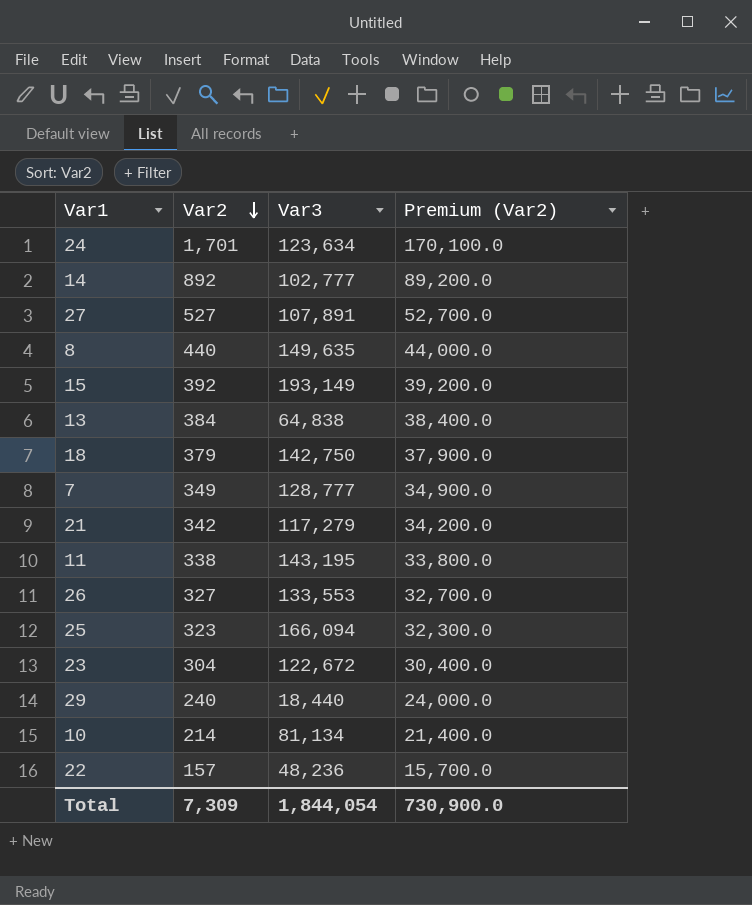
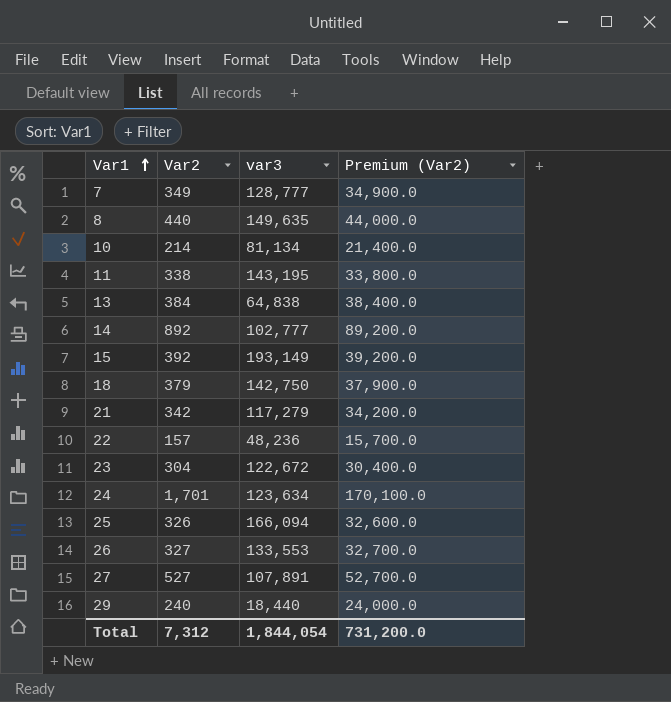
row order: Var2 descending -> Var1 ascending
column name: Var3 -> var3
25 | Var2: 323 -> 326
25 | Premium (Var2): 32,300.0 -> 32,600.0
Total | Var2: 7,309 -> 7,312
Total | Premium (Var2): 730,900.0 -> 731,200.0

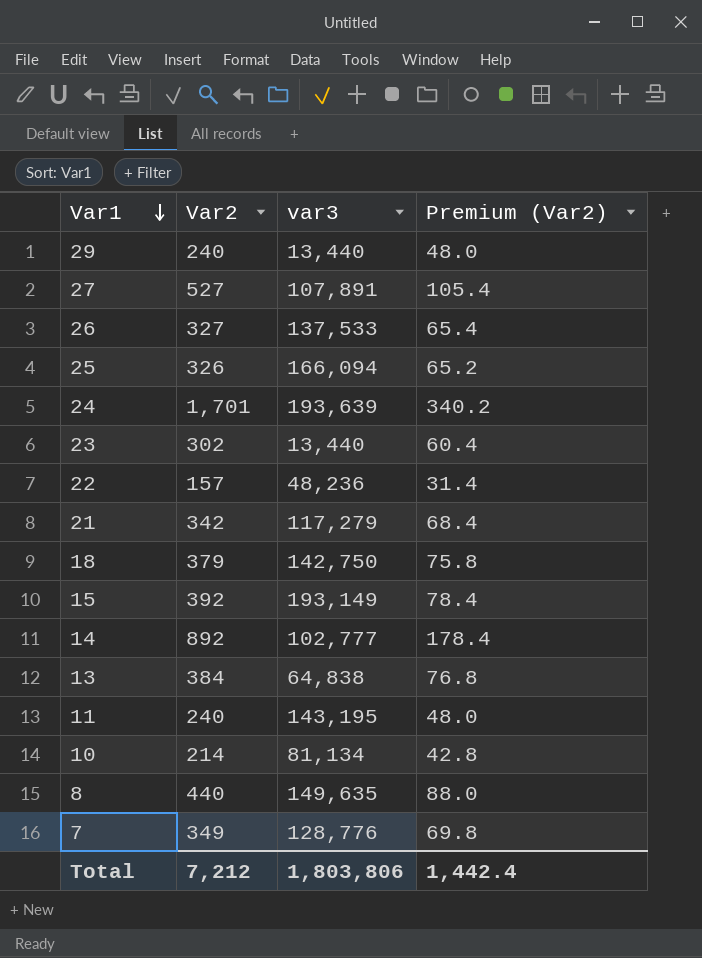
row order: Var1 ascending -> Var1 descending
column Premium (Var2) | formula: [Var2] * 100 -> [Var2] * 0.2
29 | var3: 18,440 -> 13,440
26 | var3: 133,553 -> 137,533
24 | var3: 123,634 -> 193,639
23 | Var2: 304 -> 302
23 | var3: 122,672 -> 13,440
11 | Var2: 338 -> 240
7 | var3: 128,777 -> 128,776
Total | Var2: 7,312 -> 7,212
Total | var3: 1,844,054 -> 1,803,806
Total | Premium (Var2): 731,200.0 -> 1,442.4

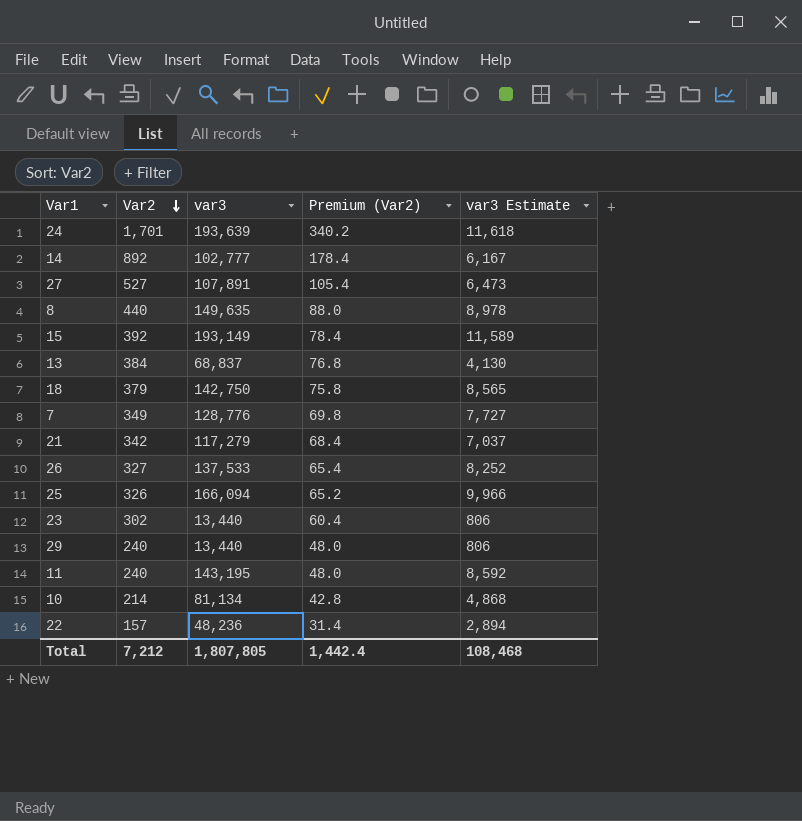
row order: Var1 descending -> Var2 descending
column var3 Estimate | formula: none -> [var3] * 0.06
13 | var3: 64,838 -> 68,837
Total | var3: 1,803,806 -> 1,807,805

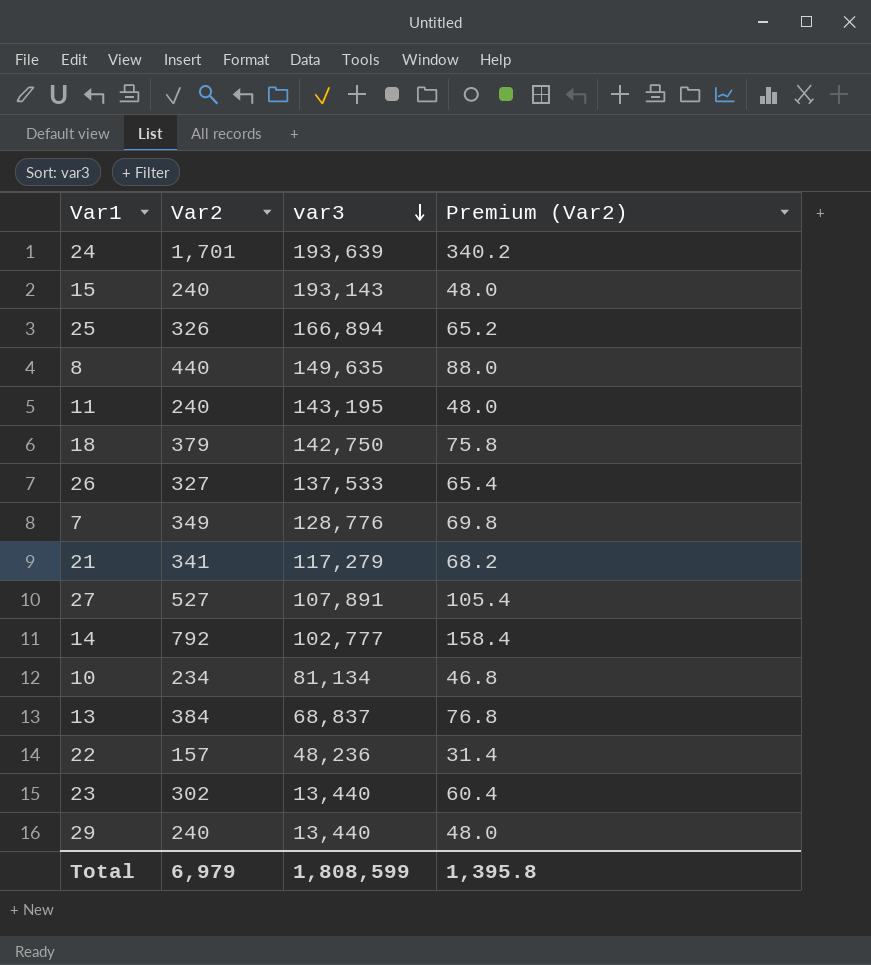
row order: Var2 descending -> var3 descending
column var3 Estimate | formula: [var3] * 0.06 -> none
15 | Var2: 392 -> 240
15 | var3: 193,149 -> 193,143
15 | Premium (Var2): 78.4 -> 48.0
25 | var3: 166,094 -> 166,894
21 | Var2: 342 -> 341
21 | Premium (Var2): 68.4 -> 68.2
14 | Var2: 892 -> 792
14 | Premium (Var2): 178.4 -> 158.4
10 | Var2: 214 -> 234
10 | Premium (Var2): 42.8 -> 46.8
Total | Var2: 7,212 -> 6,979
Total | var3: 1,807,805 -> 1,808,599
Total | Premium (Var2): 1,442.4 -> 1,395.8

